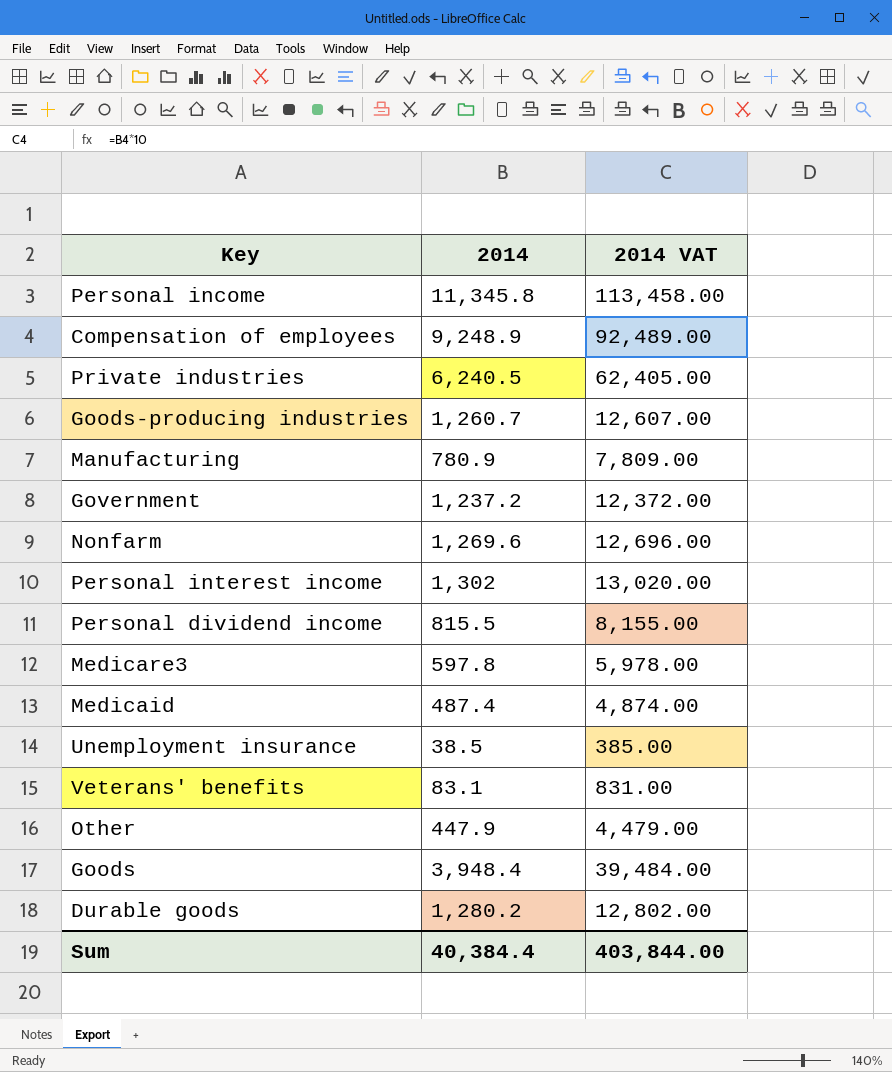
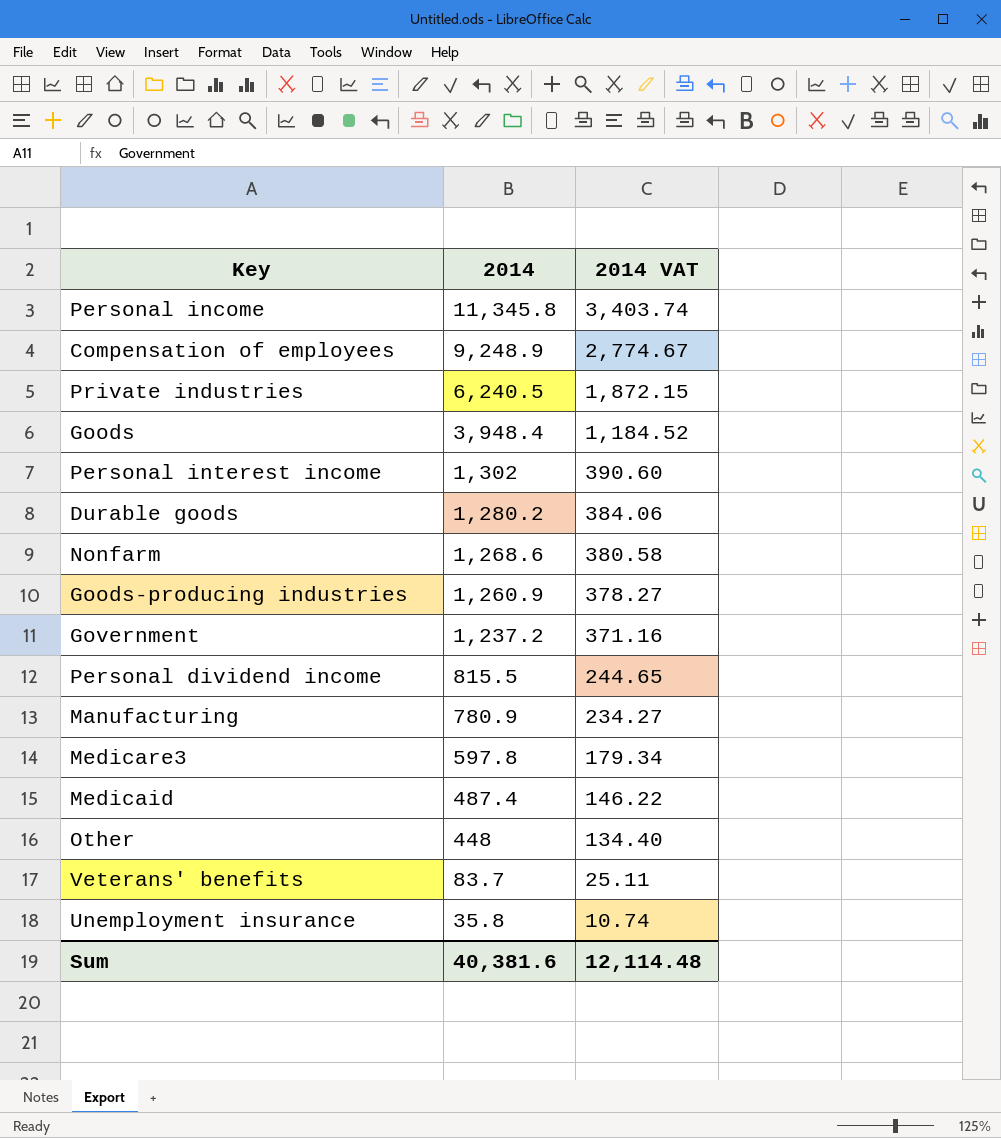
row order: none -> 2014 descending
column 2014 VAT | formula: [2014] * 10 -> [2014] * 0.3
Nonfarm | 2014: 1,269.6 -> 1,268.6
Goods-producing industries | 2014: 1,260.7 -> 1,260.9
Other | 2014: 447.9 -> 448
Veterans' benefits | 2014: 83.1 -> 83.7
Unemployment insurance | 2014: 38.5 -> 35.8
Sum | 2014: 40,384.4 -> 40,381.6
Sum | 2014 VAT: 403,844.00 -> 12,114.48

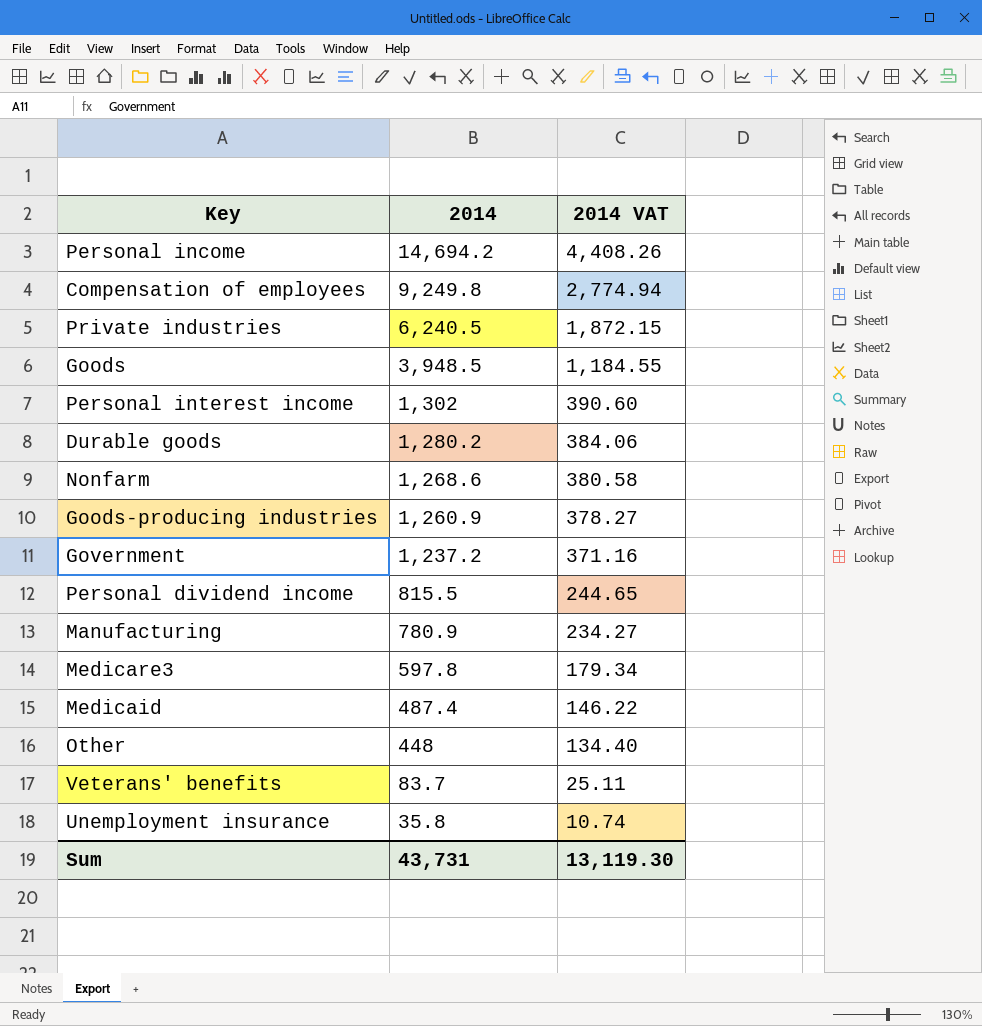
Personal income | 2014: 11,345.8 -> 14,694.2
Personal income | 2014 VAT: 3,403.74 -> 4,408.26
Compensation of employees | 2014: 9,248.9 -> 9,249.8
Compensation of employees | 2014 VAT: 2,774.67 -> 2,774.94
Goods | 2014: 3,948.4 -> 3,948.5
Goods | 2014 VAT: 1,184.52 -> 1,184.55
Sum | 2014: 40,381.6 -> 43,731
Sum | 2014 VAT: 12,114.48 -> 13,119.30

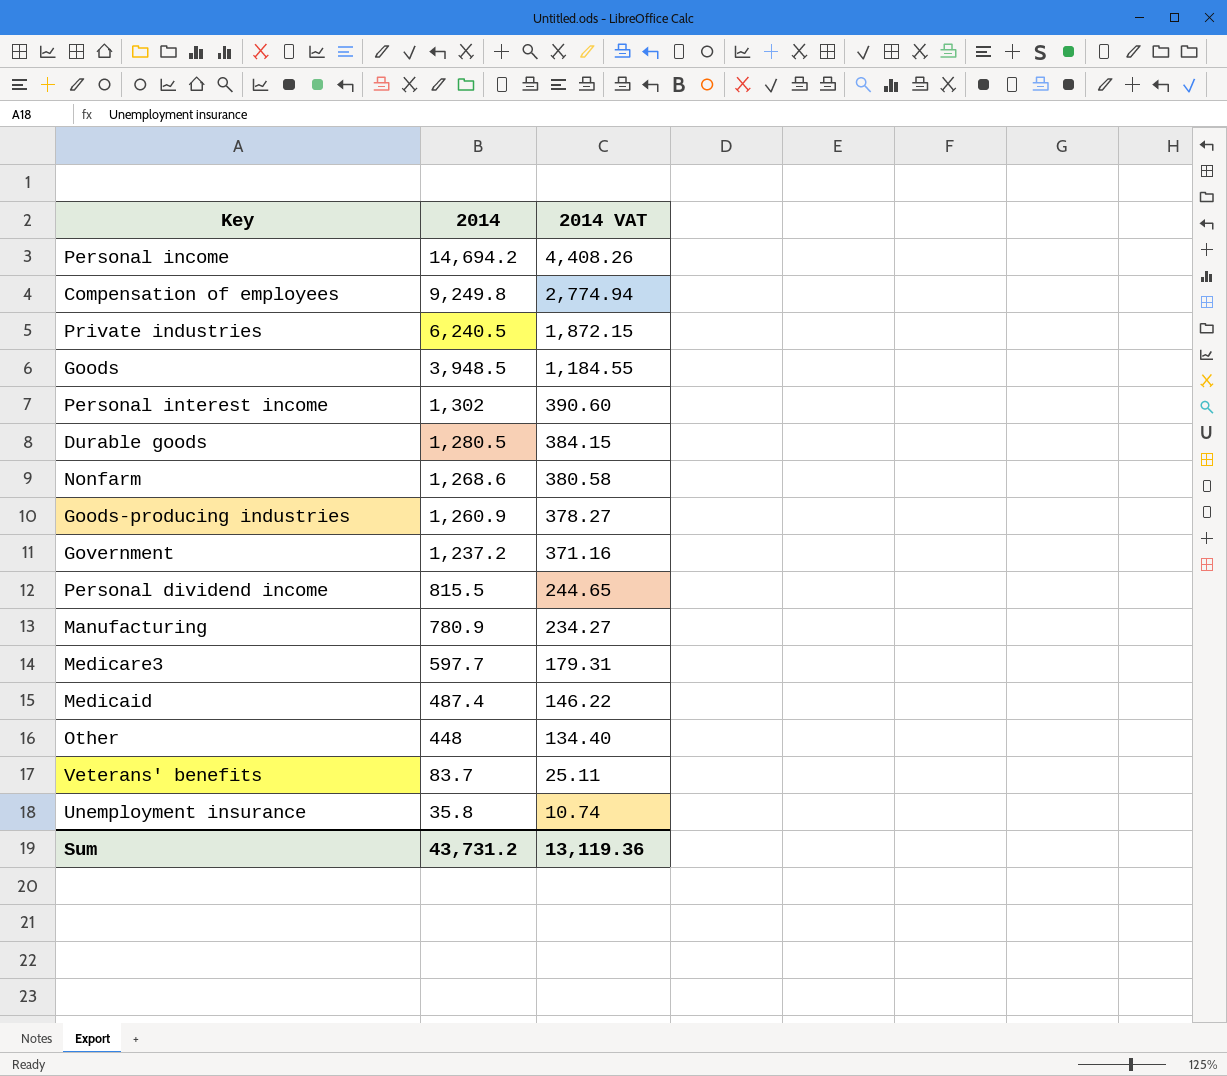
Durable goods | 2014: 1,280.2 -> 1,280.5
Durable goods | 2014 VAT: 384.06 -> 384.15
Medicare3 | 2014: 597.8 -> 597.7
Medicare3 | 2014 VAT: 179.34 -> 179.31
Sum | 2014: 43,731 -> 43,731.2
Sum | 2014 VAT: 13,119.30 -> 13,119.36

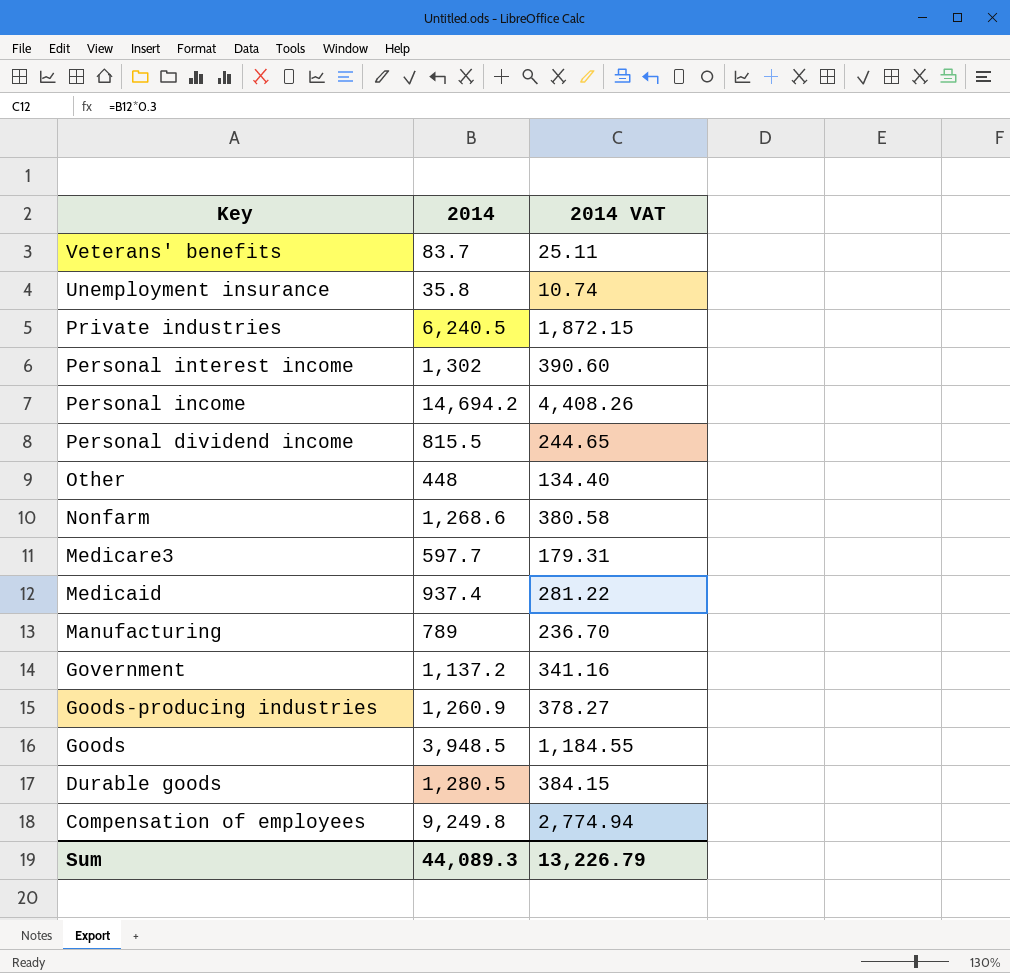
row order: 2014 descending -> Key descending
Medicaid | 2014: 487.4 -> 937.4
Medicaid | 2014 VAT: 146.22 -> 281.22
Manufacturing | 2014: 780.9 -> 789
Manufacturing | 2014 VAT: 234.27 -> 236.70
Government | 2014: 1,237.2 -> 1,137.2
Government | 2014 VAT: 371.16 -> 341.16
Sum | 2014: 43,731.2 -> 44,089.3
Sum | 2014 VAT: 13,119.36 -> 13,226.79

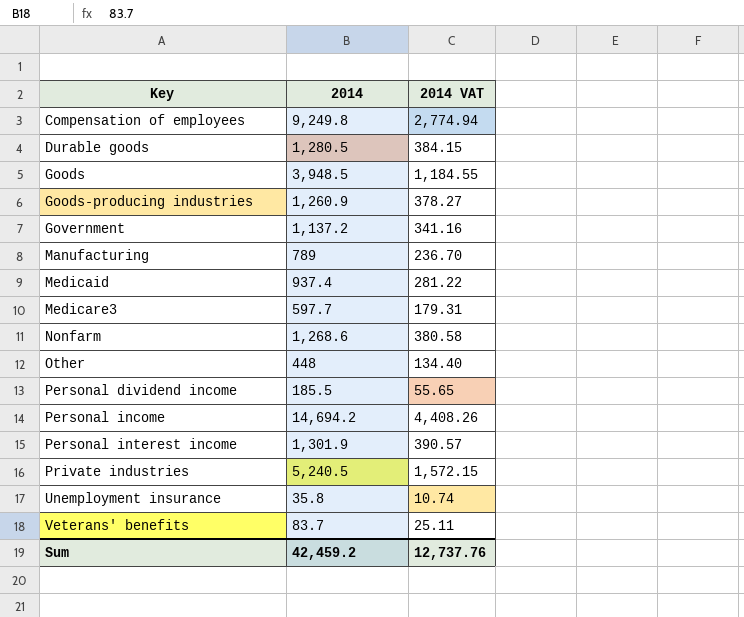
row order: Key descending -> Key ascending
Personal dividend income | 2014: 815.5 -> 185.5
Personal dividend income | 2014 VAT: 244.65 -> 55.65
Personal interest income | 2014: 1,302 -> 1,301.9
Personal interest income | 2014 VAT: 390.60 -> 390.57
Private industries | 2014: 6,240.5 -> 5,240.5
Private industries | 2014 VAT: 1,872.15 -> 1,572.15
Sum | 2014: 44,089.3 -> 42,459.2
Sum | 2014 VAT: 13,226.79 -> 12,737.76

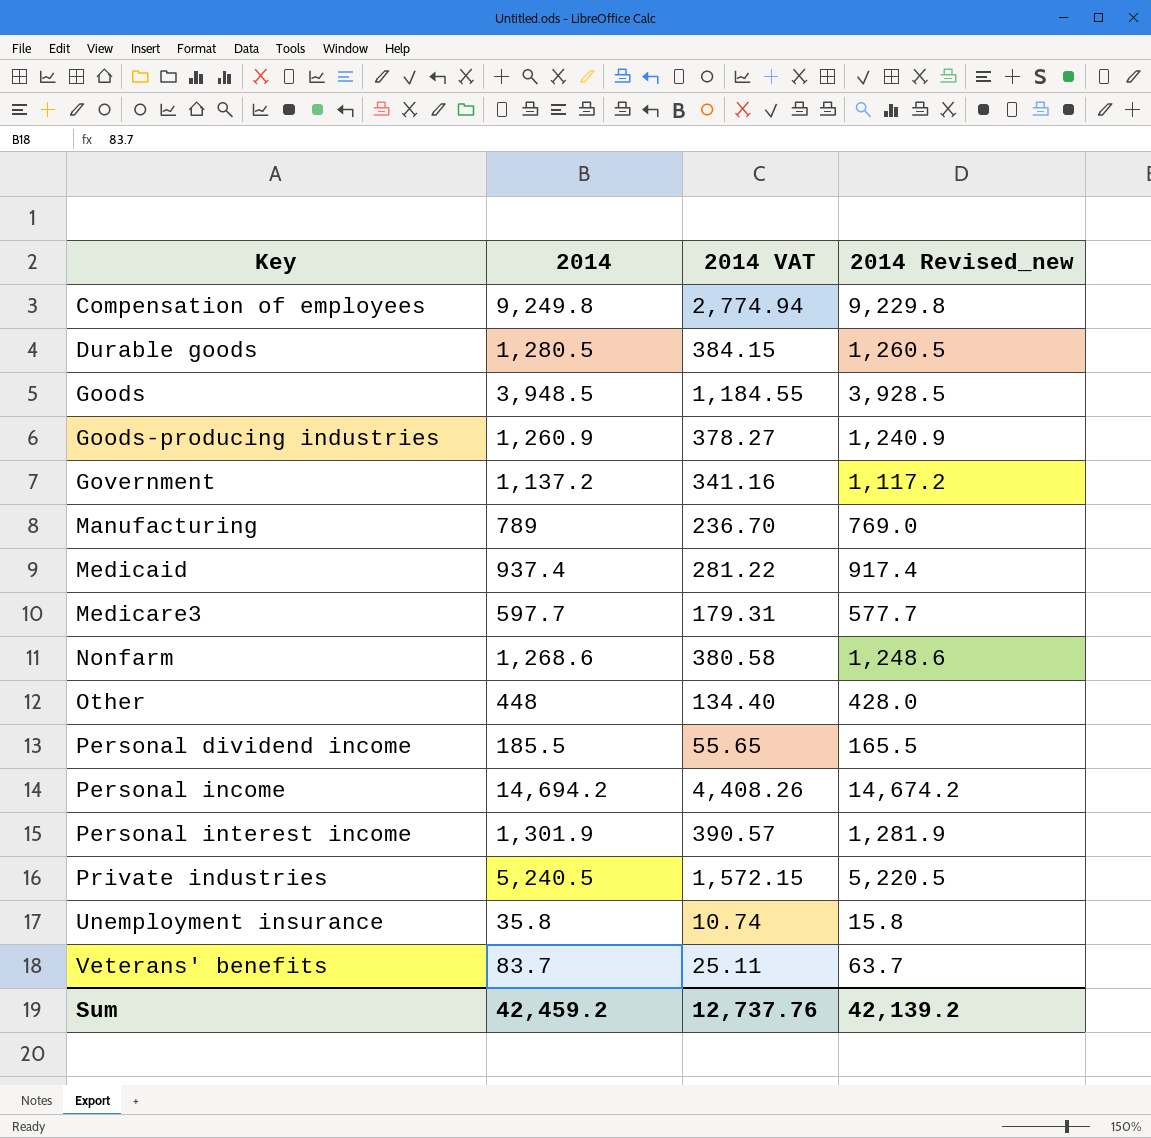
column 2014 Revised_new | formula: none -> [2014] - 20

